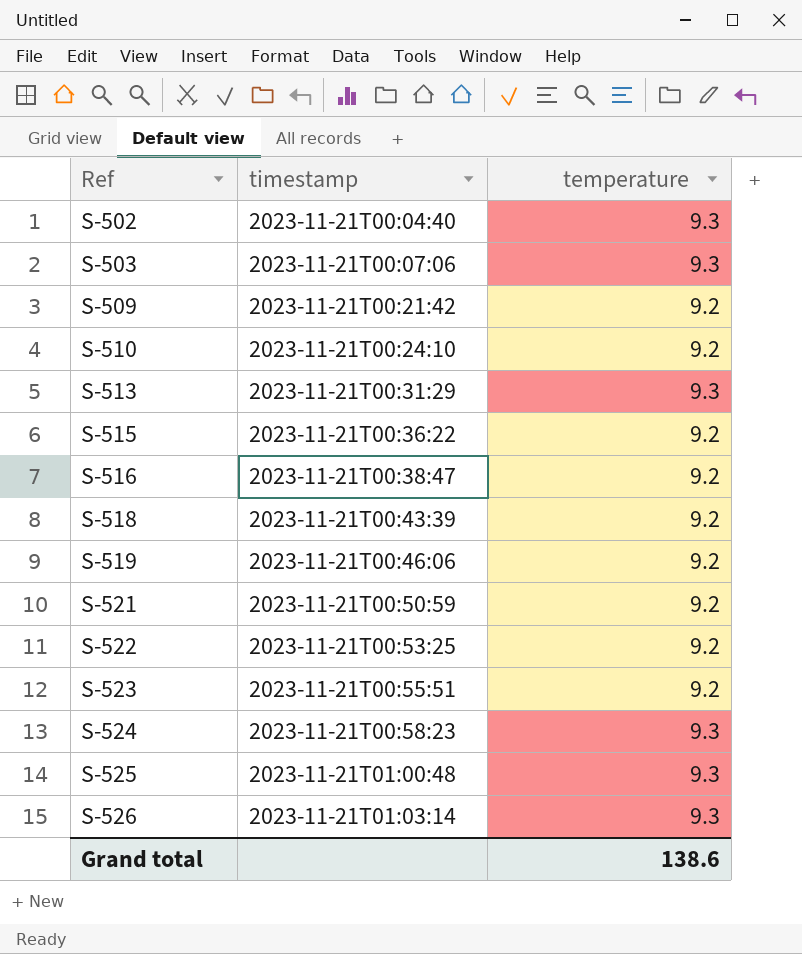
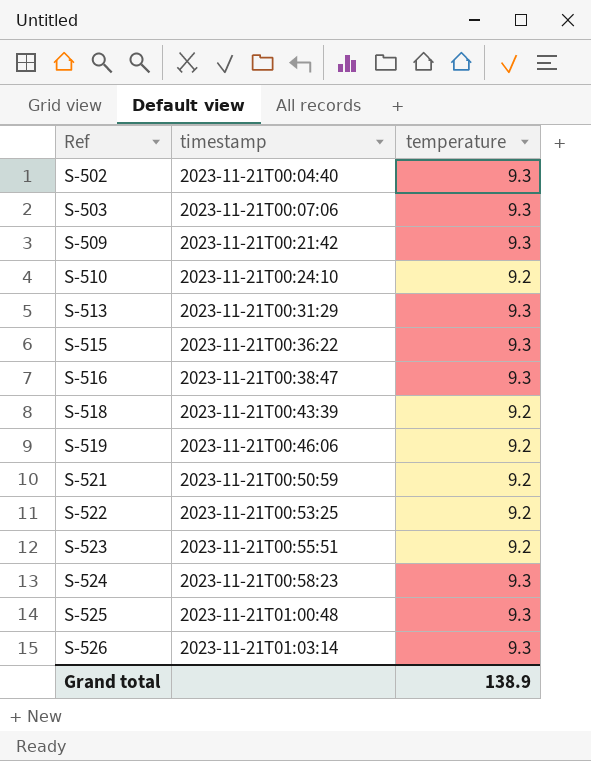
S-509 | temperature: 9.2 -> 9.3
S-515 | temperature: 9.2 -> 9.3
S-516 | temperature: 9.2 -> 9.3
Grand total | temperature: 138.6 -> 138.9

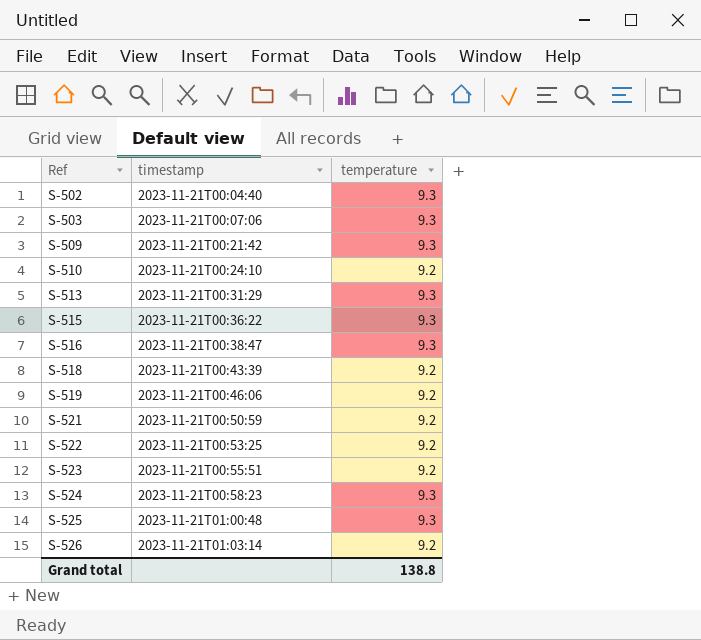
S-526 | temperature: 9.3 -> 9.2
Grand total | temperature: 138.9 -> 138.8

